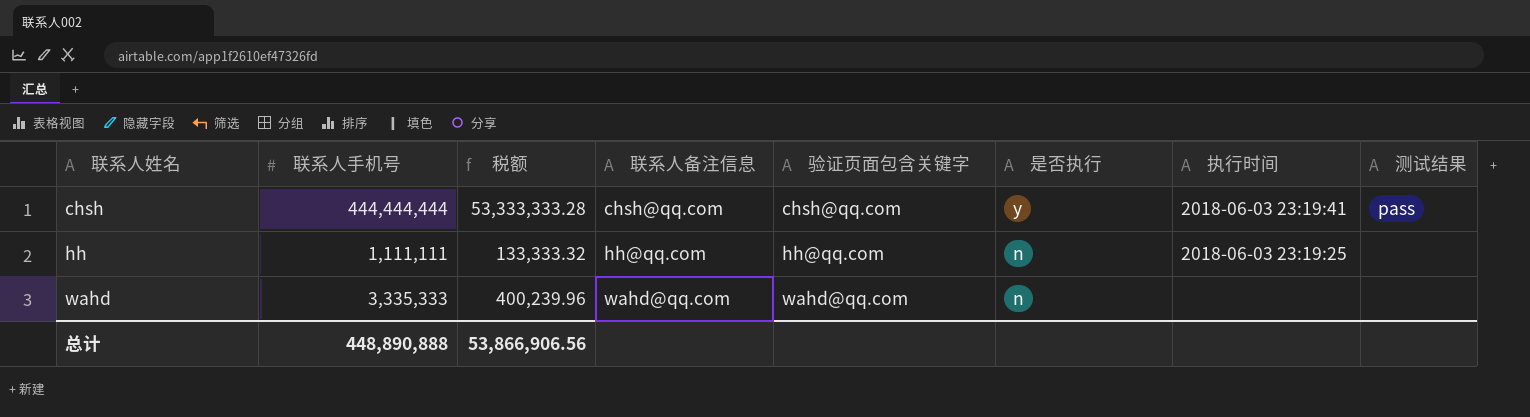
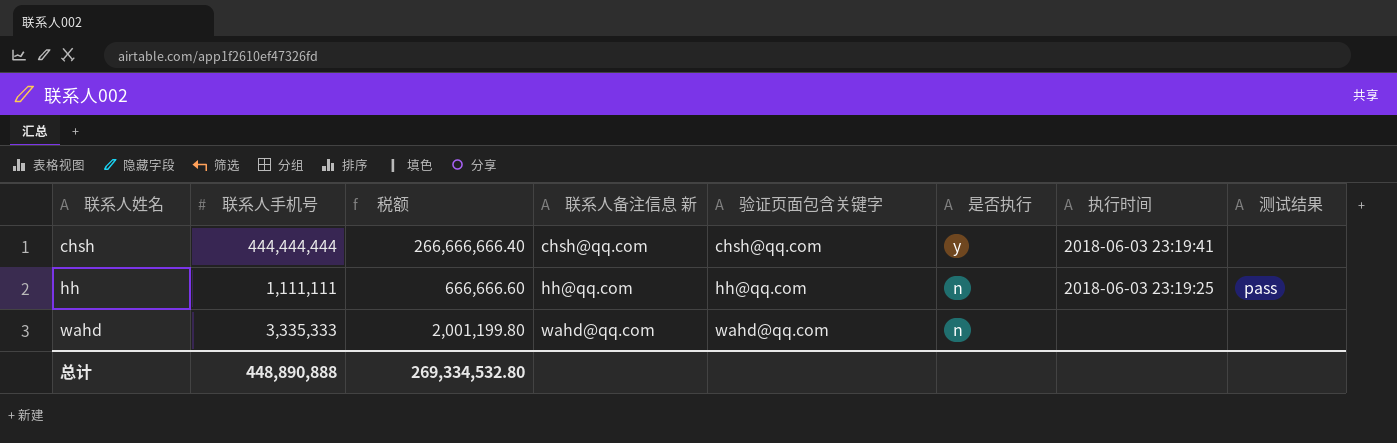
column 税额 | formula: [联系人手机号] * 0.12 -> [联系人手机号] * 0.6
column name: 联系人备注信息 -> 联系人备注信息 新
chsh | 测试结果: pass -> none
hh | 测试结果: none -> pass
总计 | 税额: 53,866,906.56 -> 269,334,532.80

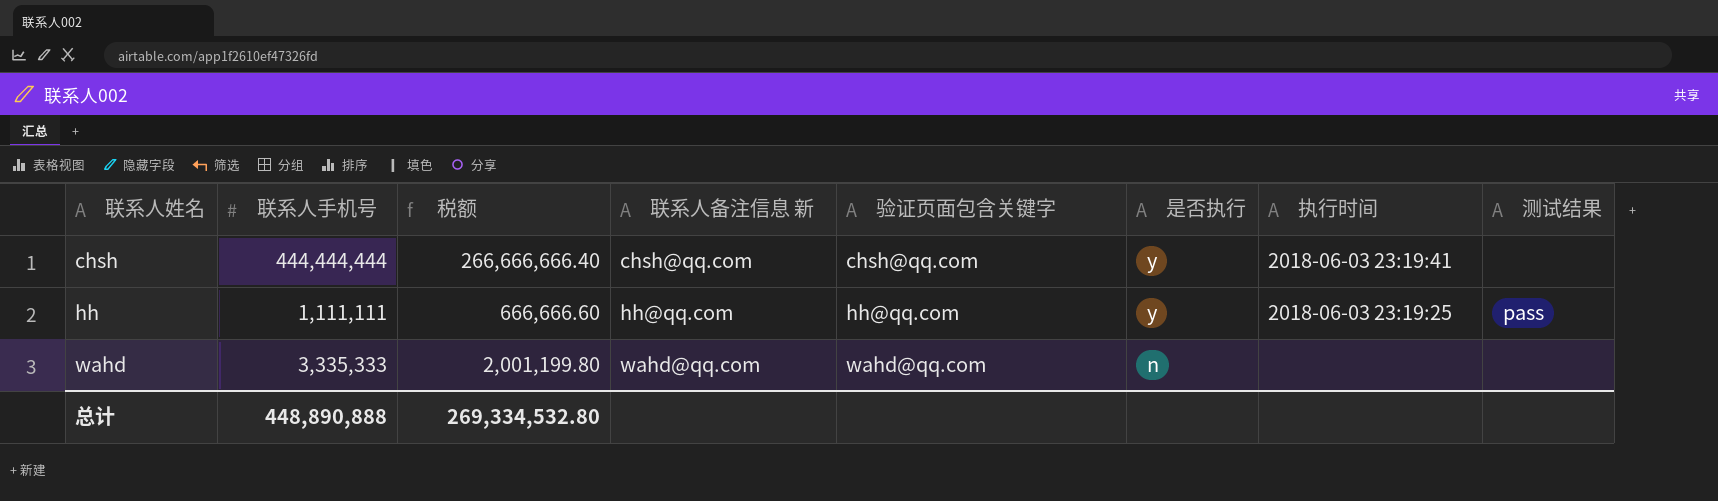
hh | 是否执行: n -> y

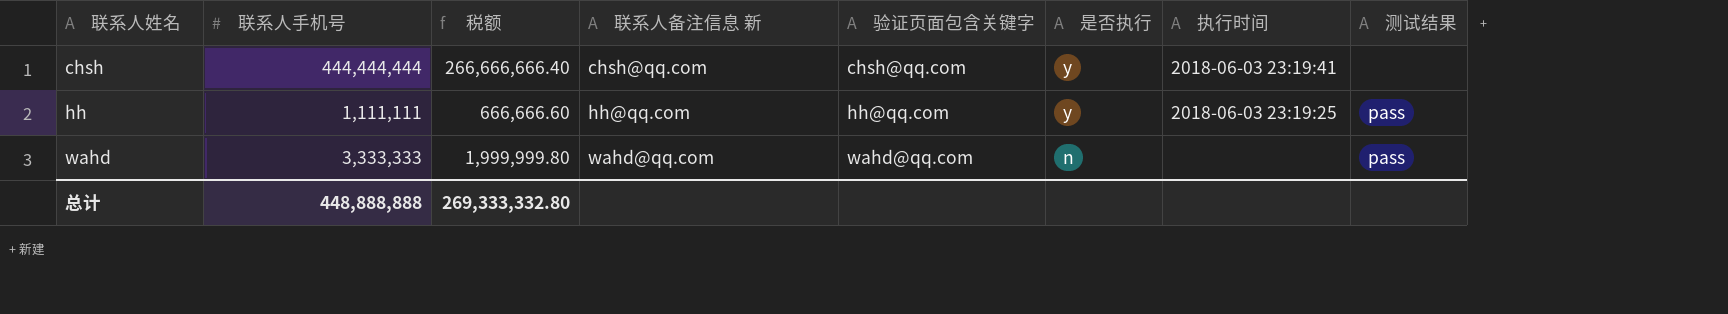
wahd | 联系人手机号: 3,335,333 -> 3,333,333
wahd | 税额: 2,001,199.80 -> 1,999,999.80
wahd | 测试结果: none -> pass
总计 | 联系人手机号: 448,890,888 -> 448,888,888
总计 | 税额: 269,334,532.80 -> 269,333,332.80

